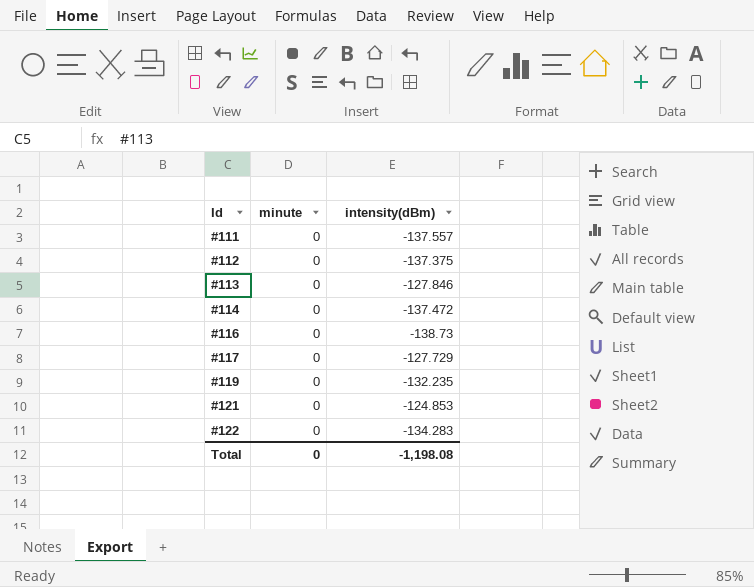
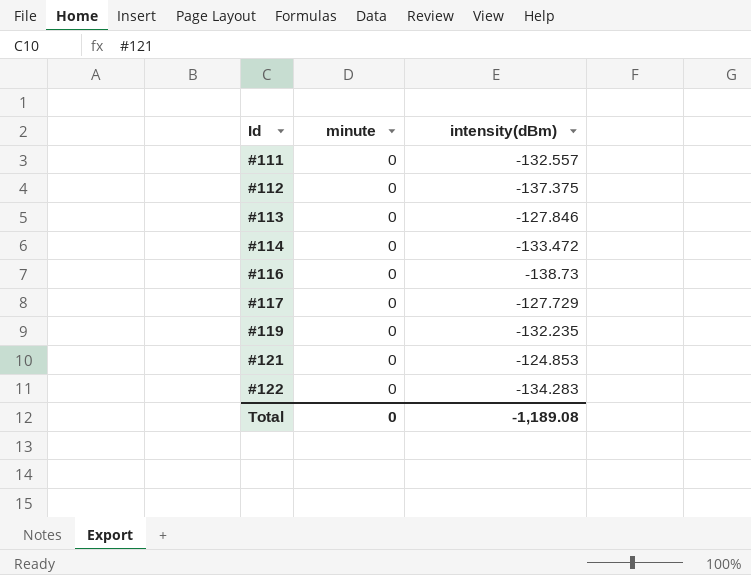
#111 | intensity(dBm): -137.557 -> -132.557
#114 | intensity(dBm): -137.472 -> -133.472
Total | intensity(dBm): -1,198.08 -> -1,189.08

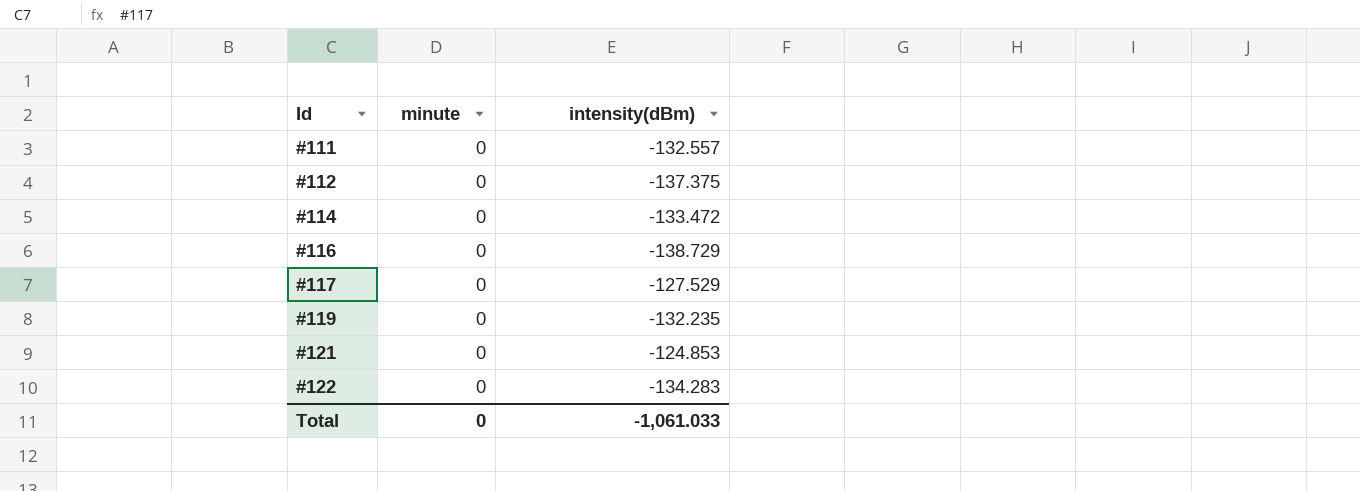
row #113: 0 | -127.846 -> none
#116 | intensity(dBm): -138.73 -> -138.729
#117 | intensity(dBm): -127.729 -> -127.529
Total | intensity(dBm): -1,189.08 -> -1,061.033

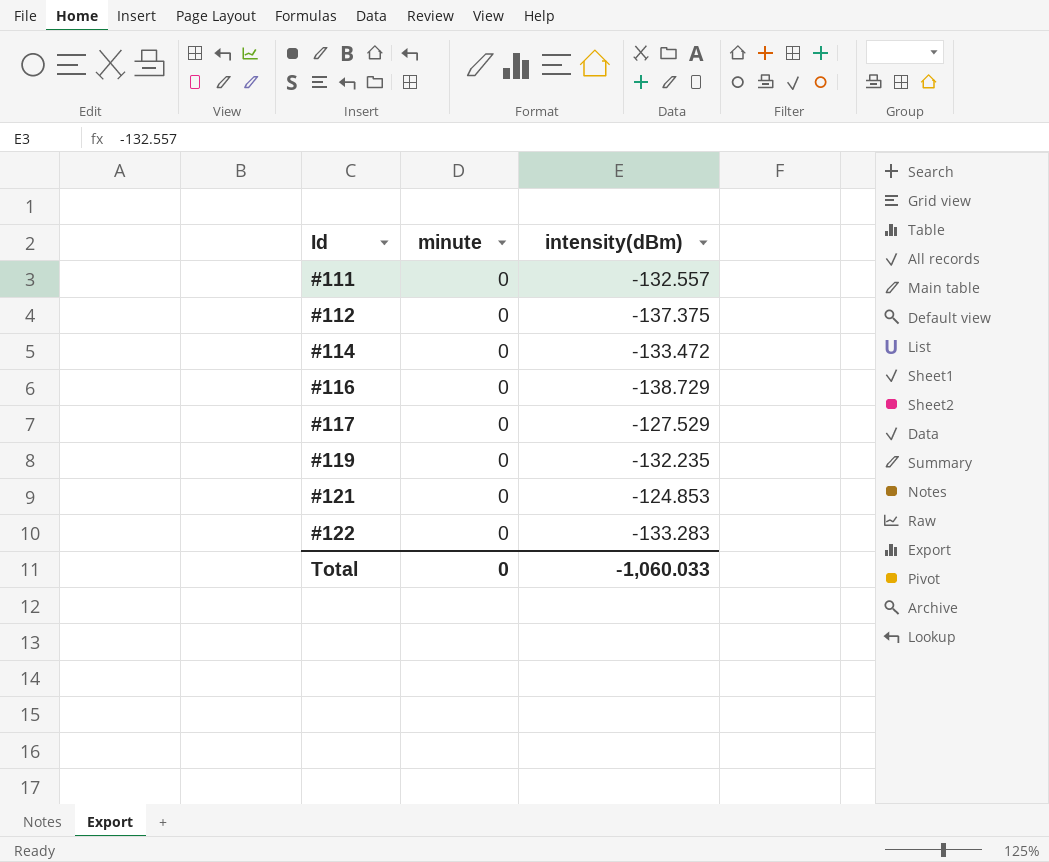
#122 | intensity(dBm): -134.283 -> -133.283
Total | intensity(dBm): -1,061.033 -> -1,060.033

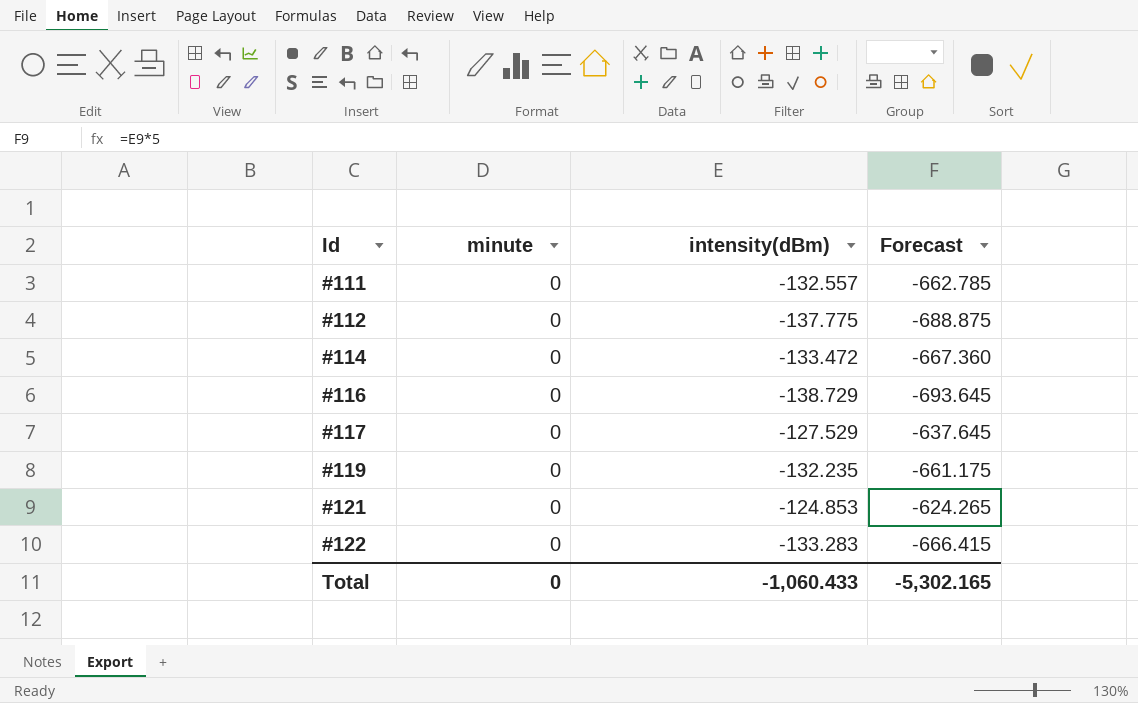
column Forecast | formula: none -> [intensity(dBm)] * 5
#112 | intensity(dBm): -137.375 -> -137.775
Total | intensity(dBm): -1,060.033 -> -1,060.433

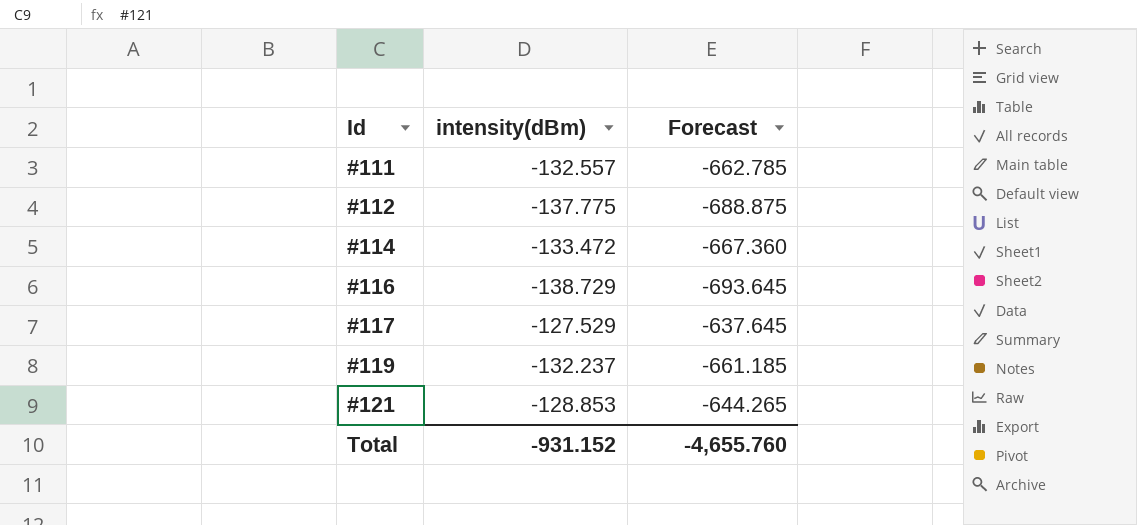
column minute | position: 2 -> none
row #122: 0 | -133.283 | -666.415 -> none
#119 | intensity(dBm): -132.235 -> -132.237
#119 | Forecast: -661.175 -> -661.185
#121 | intensity(dBm): -124.853 -> -128.853
#121 | Forecast: -624.265 -> -644.265
Total | intensity(dBm): -1,060.433 -> -931.152
Total | Forecast: -5,302.165 -> -4,655.760

